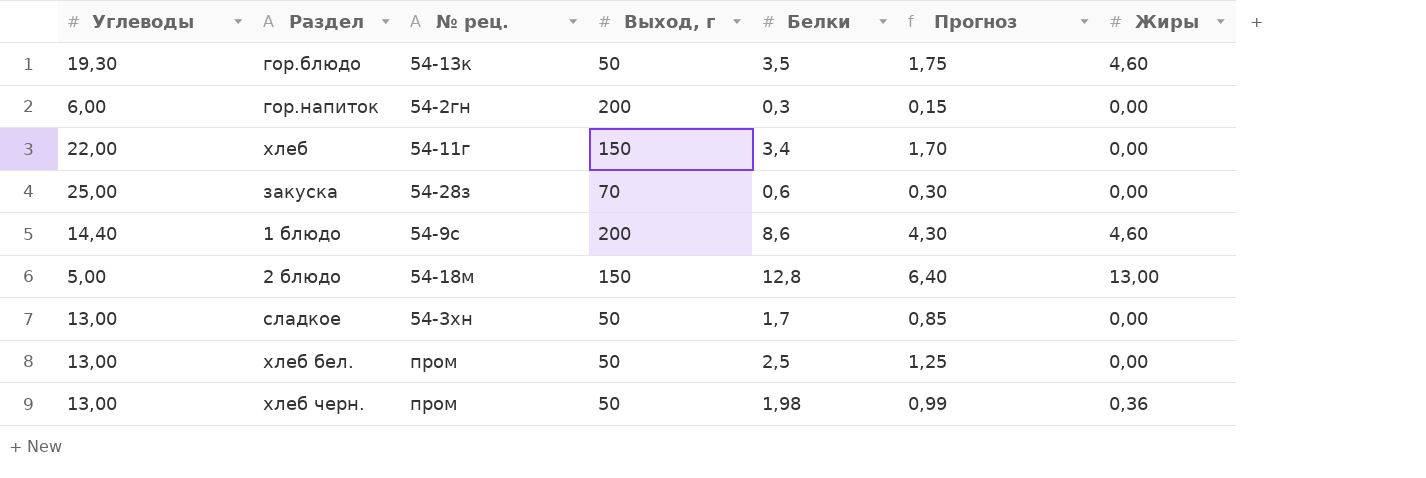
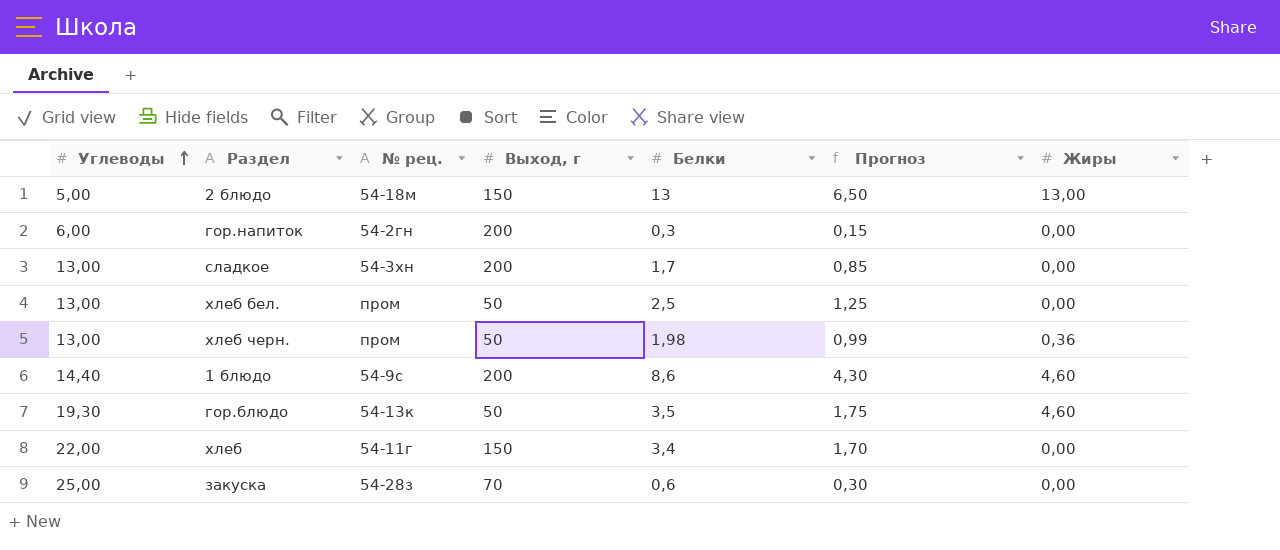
row order: none -> Углеводы ascending
2 блюдо | Белки: 12,8 -> 13
2 блюдо | Прогноз: 6,40 -> 6,50
сладкое | Выход, г: 50 -> 200

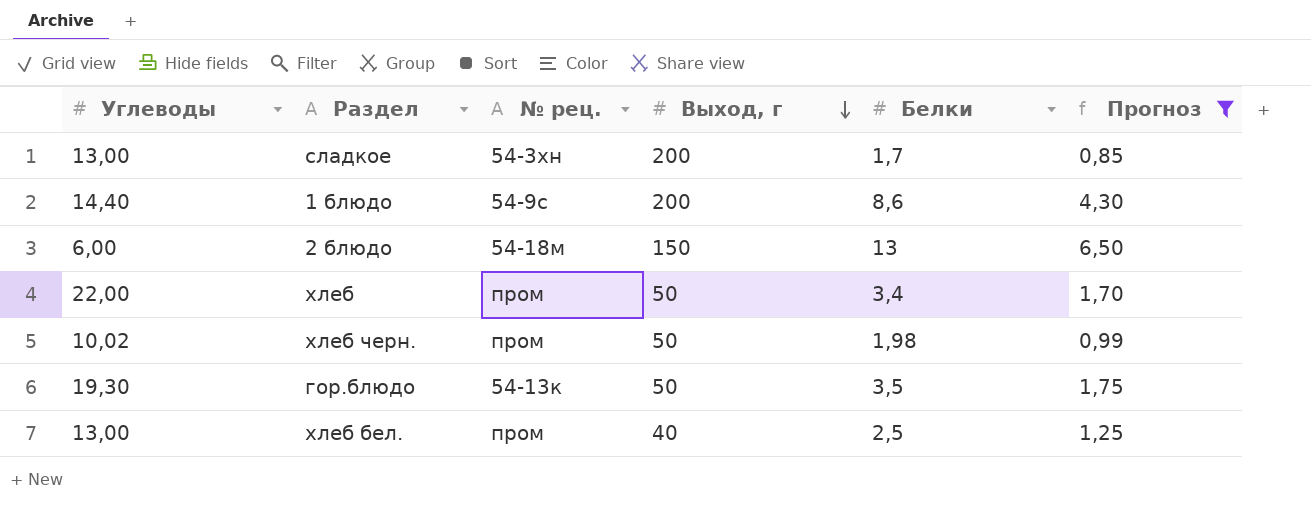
filter: none -> Прогноз >= 0,85
row order: Углеводы ascending -> Выход, г descending
column Жиры | position: 7 -> none
2 блюдо | Углеводы: 5,00 -> 6,00
хлеб | № рец.: 54-11г -> пром
хлеб | Выход, г: 150 -> 50
хлеб черн. | Углеводы: 13,00 -> 10,02
хлеб бел. | Выход, г: 50 -> 40

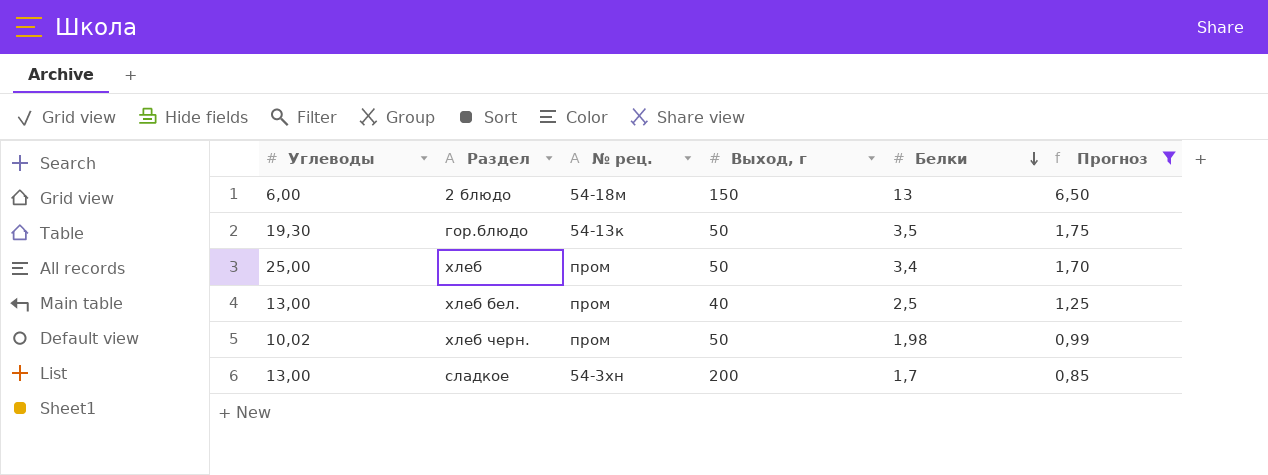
row order: Выход, г descending -> Белки descending
row 1 блюдо: 14,40 | 54-9с | 200 | 8,6 | 4,30 -> none
хлеб | Углеводы: 22,00 -> 25,00

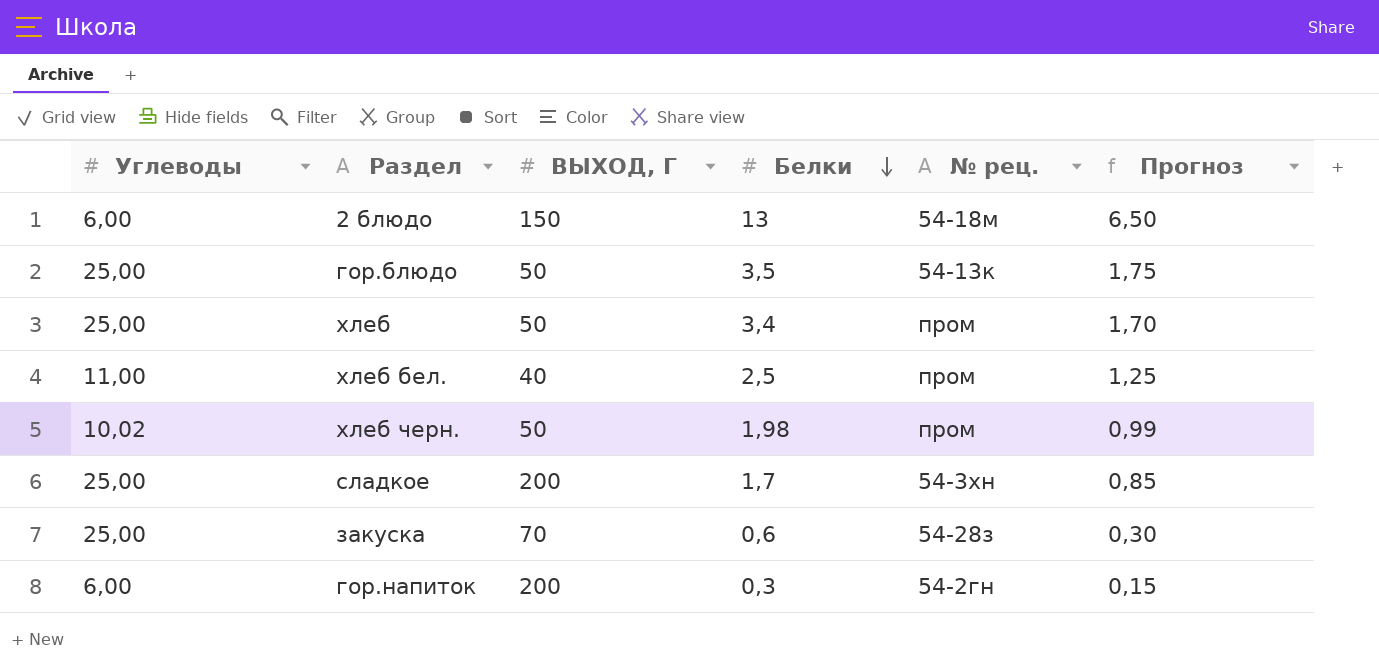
filter: Прогноз >= 0,85 -> none
column name: Выход, г -> ВЫХОД, Г
column № рец. | position: 3 -> 5
гор.блюдо | Углеводы: 19,30 -> 25,00
хлеб бел. | Углеводы: 13,00 -> 11,00
сладкое | Углеводы: 13,00 -> 25,00

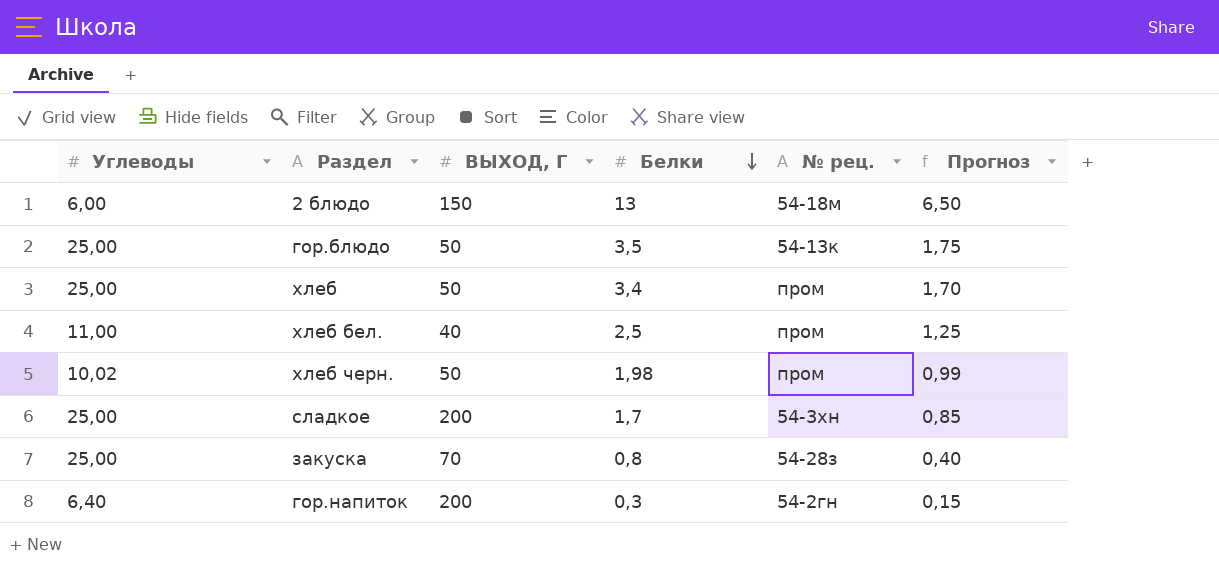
закуска | Белки: 0,6 -> 0,8
закуска | Прогноз: 0,30 -> 0,40
гор.напиток | Углеводы: 6,00 -> 6,40

